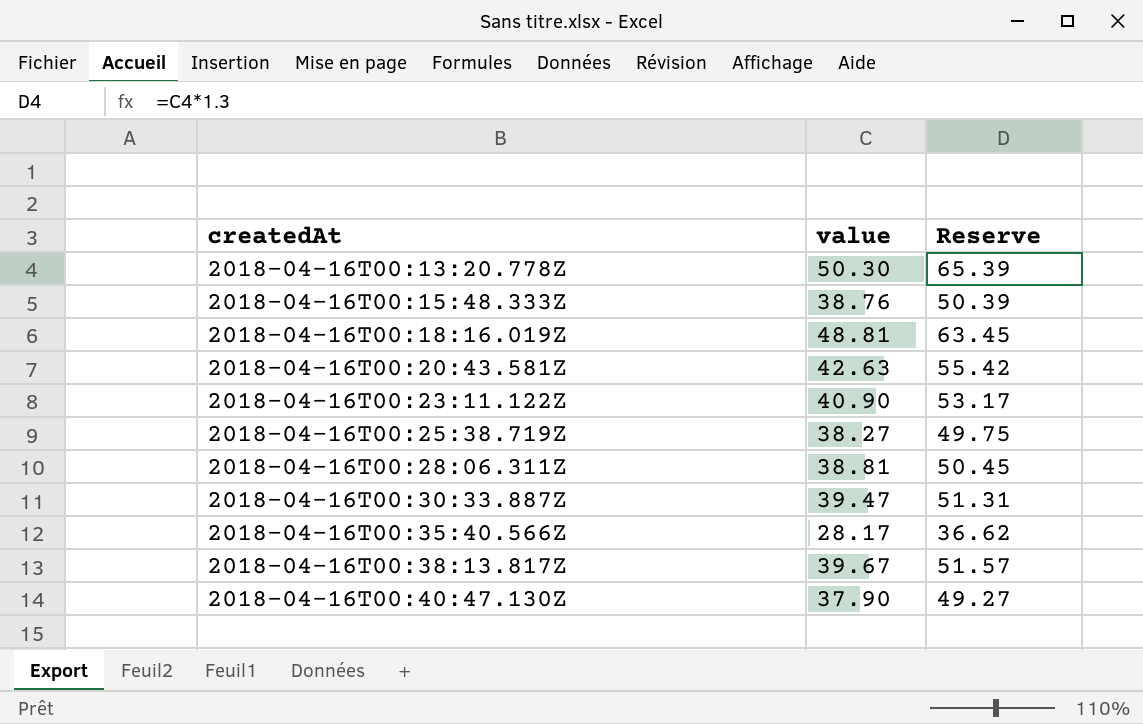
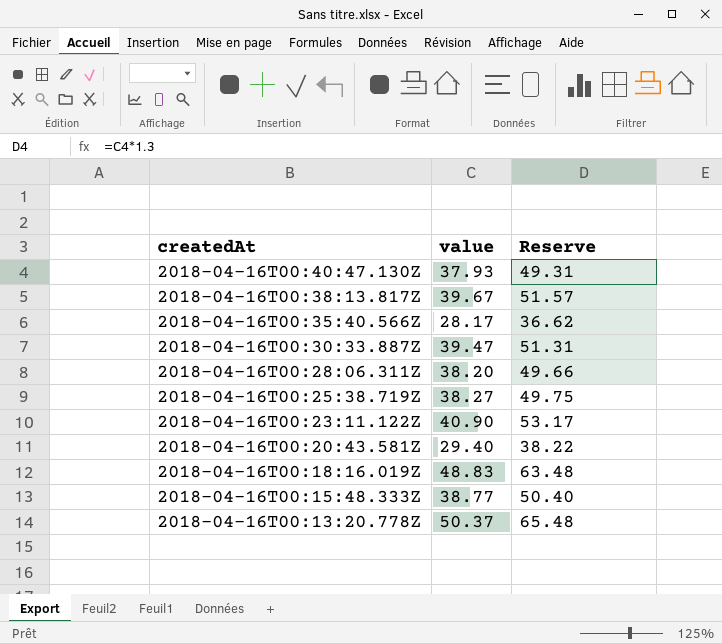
row order: createdAt ascending -> createdAt descending
2018-04-16T00:40:47.130Z | value: 37.90 -> 37.93
2018-04-16T00:40:47.130Z | Reserve: 49.27 -> 49.31
2018-04-16T00:28:06.311Z | value: 38.81 -> 38.20
2018-04-16T00:28:06.311Z | Reserve: 50.45 -> 49.66
2018-04-16T00:20:43.581Z | value: 42.63 -> 29.40
2018-04-16T00:20:43.581Z | Reserve: 55.42 -> 38.22
2018-04-16T00:18:16.019Z | value: 48.81 -> 48.83
2018-04-16T00:18:16.019Z | Reserve: 63.45 -> 63.48
2018-04-16T00:15:48.333Z | value: 38.76 -> 38.77
2018-04-16T00:15:48.333Z | Reserve: 50.39 -> 50.40
2018-04-16T00:13:20.778Z | value: 50.30 -> 50.37
2018-04-16T00:13:20.778Z | Reserve: 65.39 -> 65.48

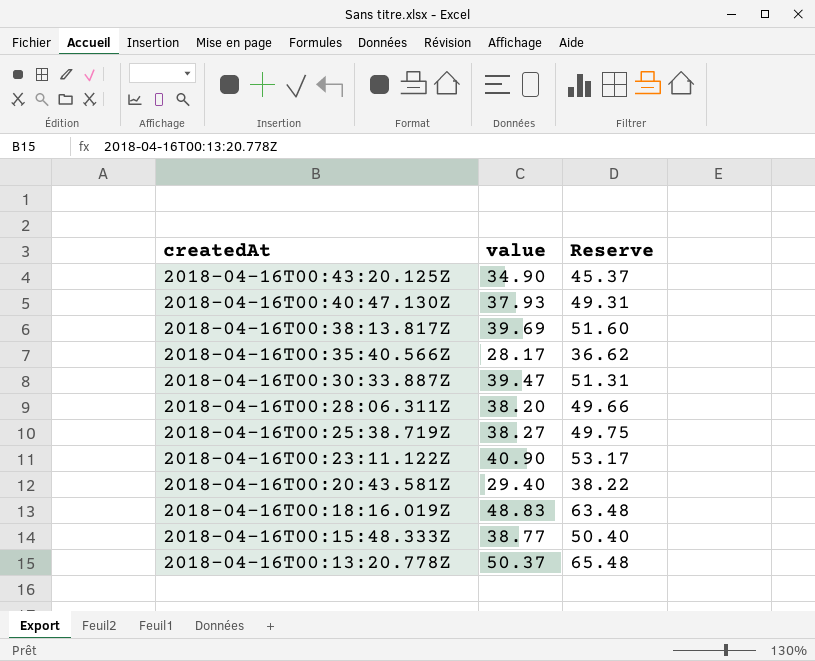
row 2018-04-16T00:43:20.125Z: none -> 34.90 | 45.37
2018-04-16T00:38:13.817Z | value: 39.67 -> 39.69
2018-04-16T00:38:13.817Z | Reserve: 51.57 -> 51.60

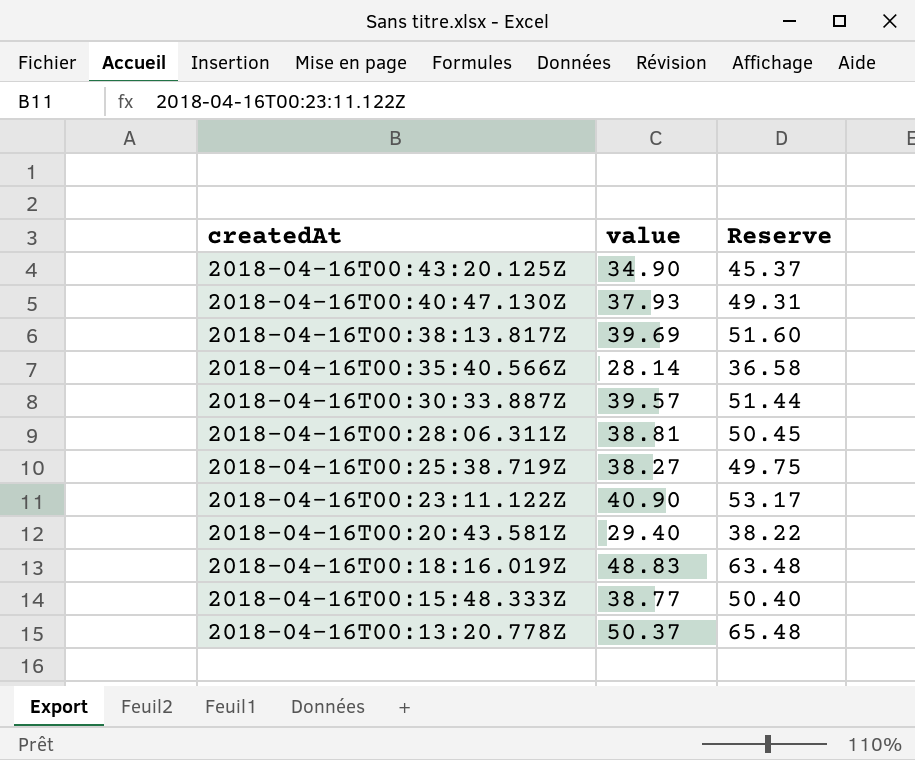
2018-04-16T00:35:40.566Z | value: 28.17 -> 28.14
2018-04-16T00:35:40.566Z | Reserve: 36.62 -> 36.58
2018-04-16T00:30:33.887Z | value: 39.47 -> 39.57
2018-04-16T00:30:33.887Z | Reserve: 51.31 -> 51.44
2018-04-16T00:28:06.311Z | value: 38.20 -> 38.81
2018-04-16T00:28:06.311Z | Reserve: 49.66 -> 50.45

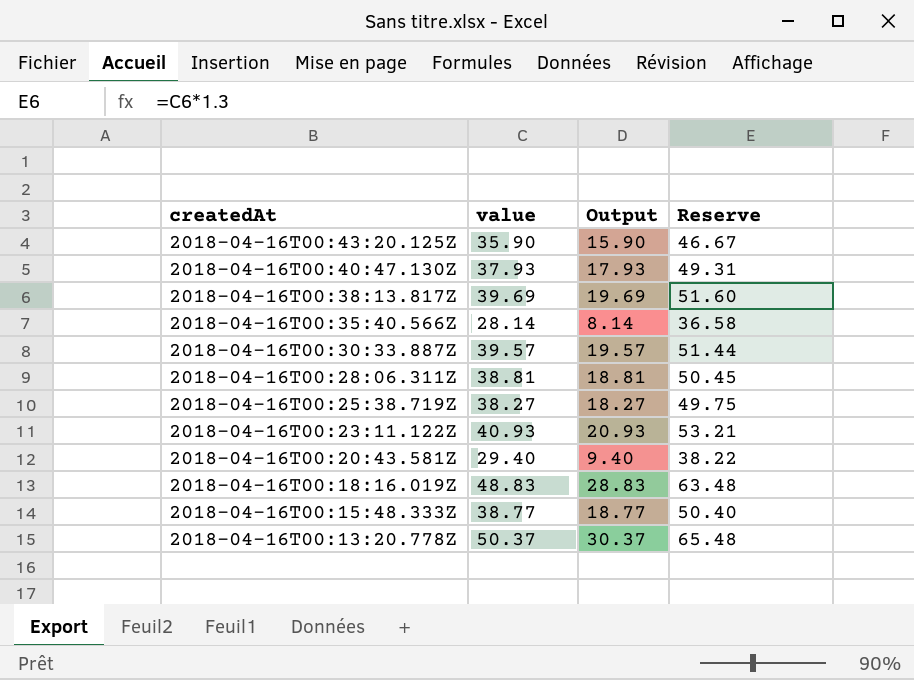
column Output | formula: none -> [value] - 20
2018-04-16T00:43:20.125Z | value: 34.90 -> 35.90
2018-04-16T00:43:20.125Z | Reserve: 45.37 -> 46.67
2018-04-16T00:23:11.122Z | value: 40.90 -> 40.93
2018-04-16T00:23:11.122Z | Reserve: 53.17 -> 53.21

